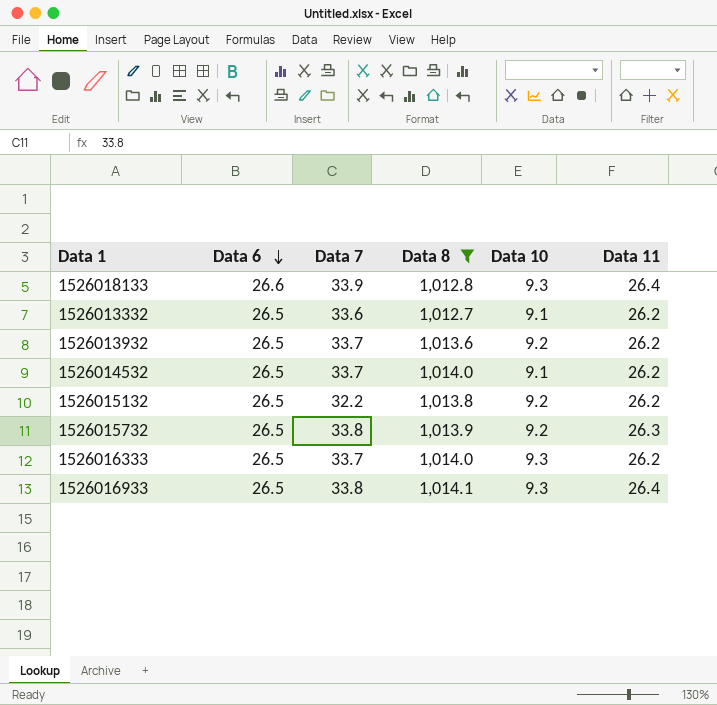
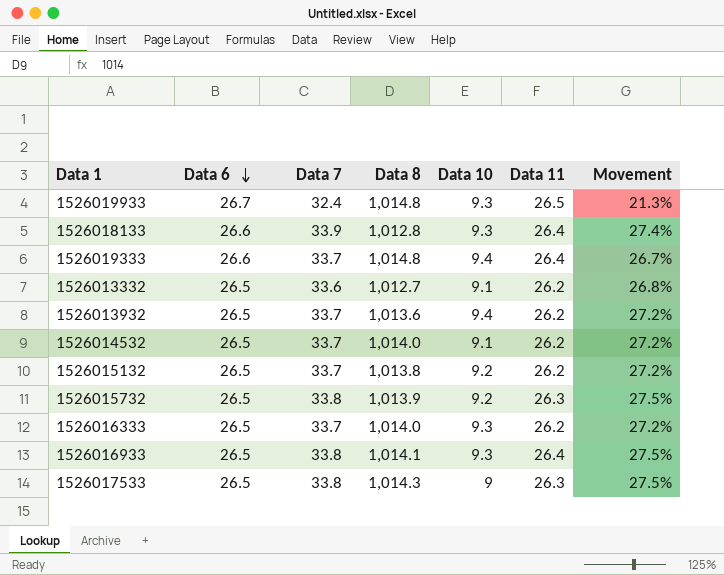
filter: Data 8 <= 1,014.1 -> none
column Movement | formula: none -> ([Data 7] - [Data 6]) / [Data 6]
1526013932 | Data 10: 9.2 -> 9.4
1526015132 | Data 7: 32.2 -> 33.7

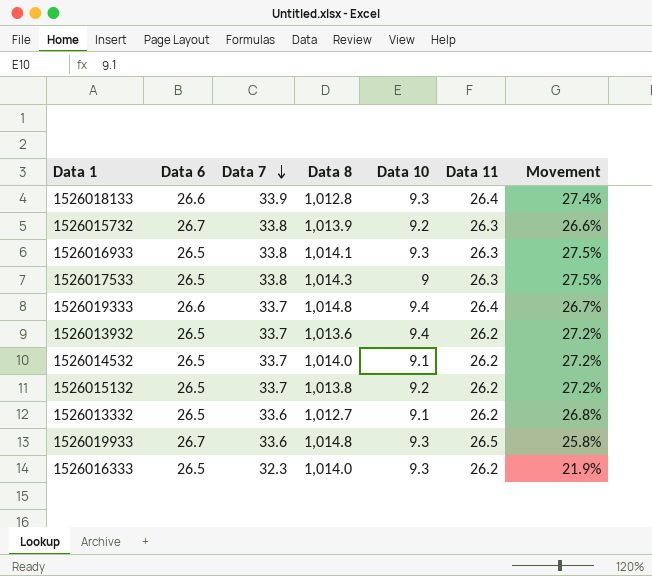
row order: Data 6 descending -> Data 7 descending
1526015732 | Data 6: 26.5 -> 26.7
1526015732 | Movement: 27.5% -> 26.6%
1526016933 | Data 11: 26.4 -> 26.3
1526019933 | Data 7: 32.4 -> 33.6
1526019933 | Movement: 21.3% -> 25.8%
1526016333 | Data 7: 33.7 -> 32.3
1526016333 | Movement: 27.2% -> 21.9%

